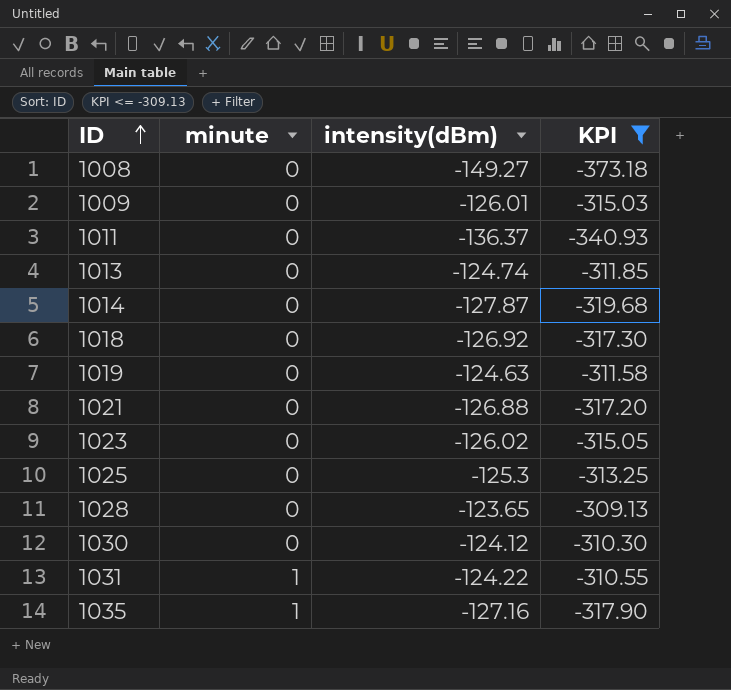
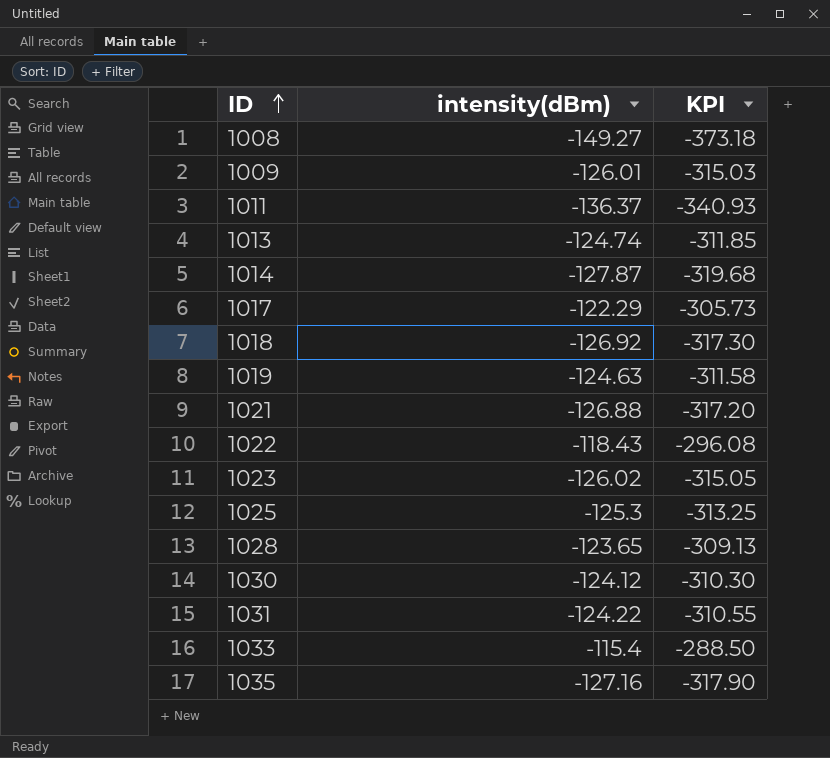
filter: KPI <= -309.13 -> none
column minute | position: 2 -> none

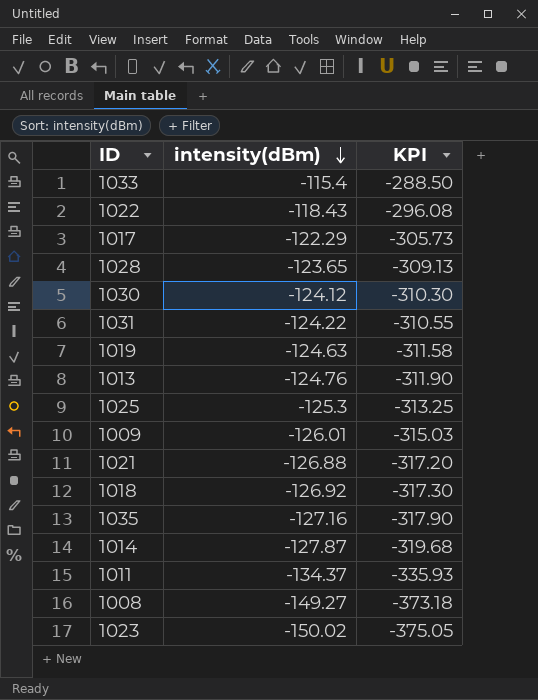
row order: ID ascending -> intensity(dBm) descending
1013 | intensity(dBm): -124.74 -> -124.76
1013 | KPI: -311.85 -> -311.90
1011 | intensity(dBm): -136.37 -> -134.37
1011 | KPI: -340.93 -> -335.93
1023 | intensity(dBm): -126.02 -> -150.02
1023 | KPI: -315.05 -> -375.05

